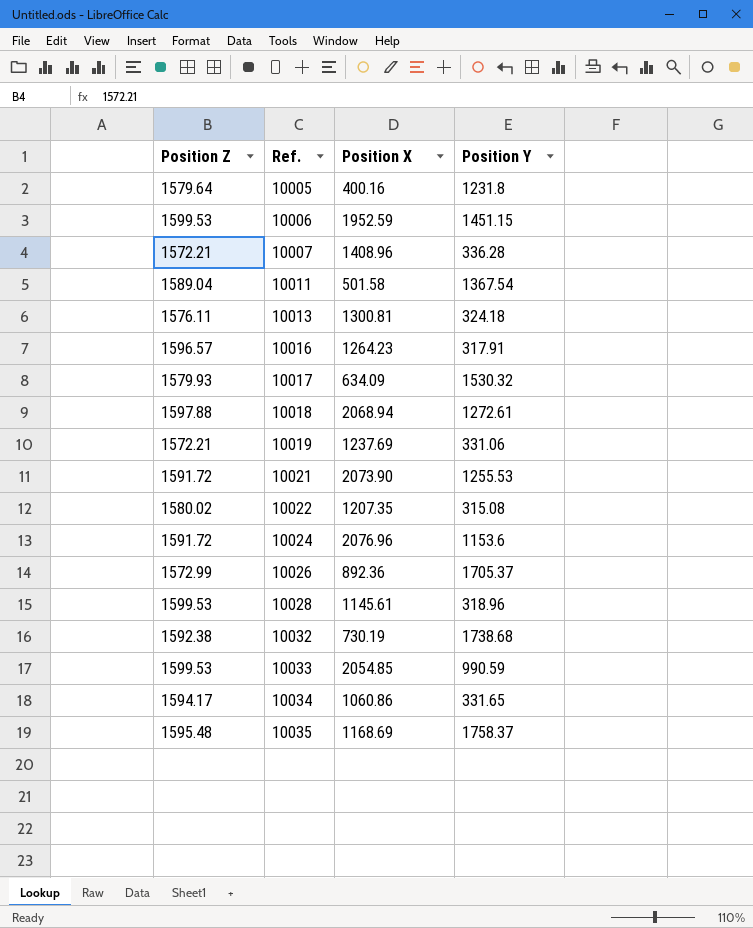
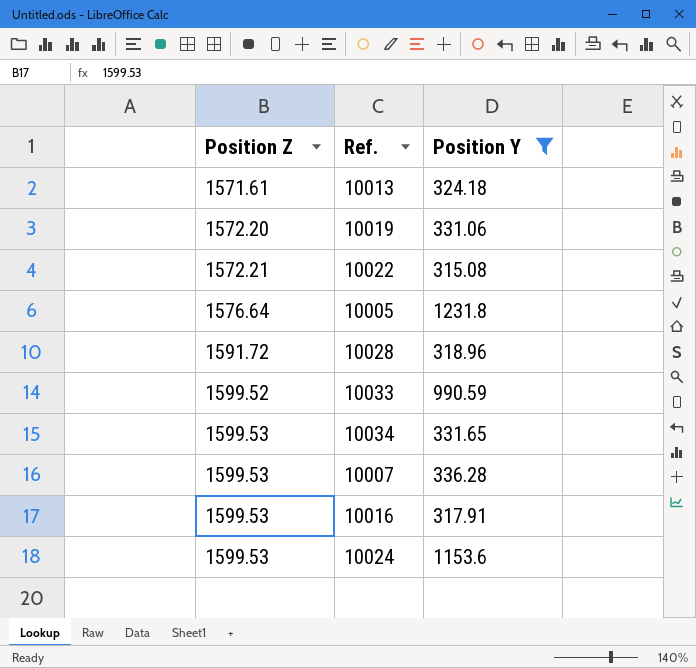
filter: none -> Position Y <= 1231.8
row order: Ref. ascending -> Position Z ascending
column Position X | position: 3 -> none
10013 | Position Z: 1576.11 -> 1571.61
10019 | Position Z: 1572.21 -> 1572.20
10022 | Position Z: 1580.02 -> 1572.21
10005 | Position Z: 1579.64 -> 1576.64
10028 | Position Z: 1599.53 -> 1591.72
10033 | Position Z: 1599.53 -> 1599.52
10034 | Position Z: 1594.17 -> 1599.53
10007 | Position Z: 1572.21 -> 1599.53
10016 | Position Z: 1596.57 -> 1599.53
10024 | Position Z: 1591.72 -> 1599.53

